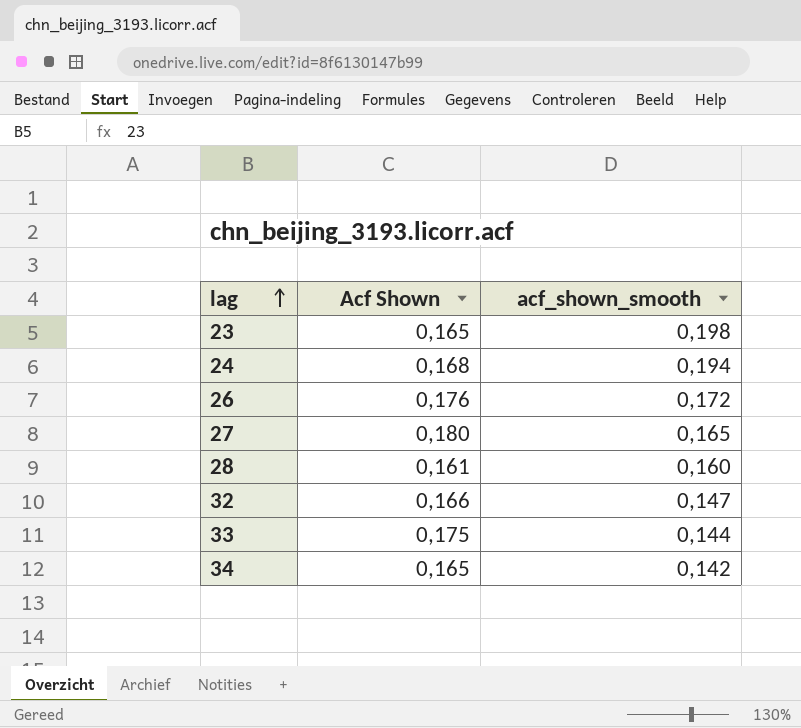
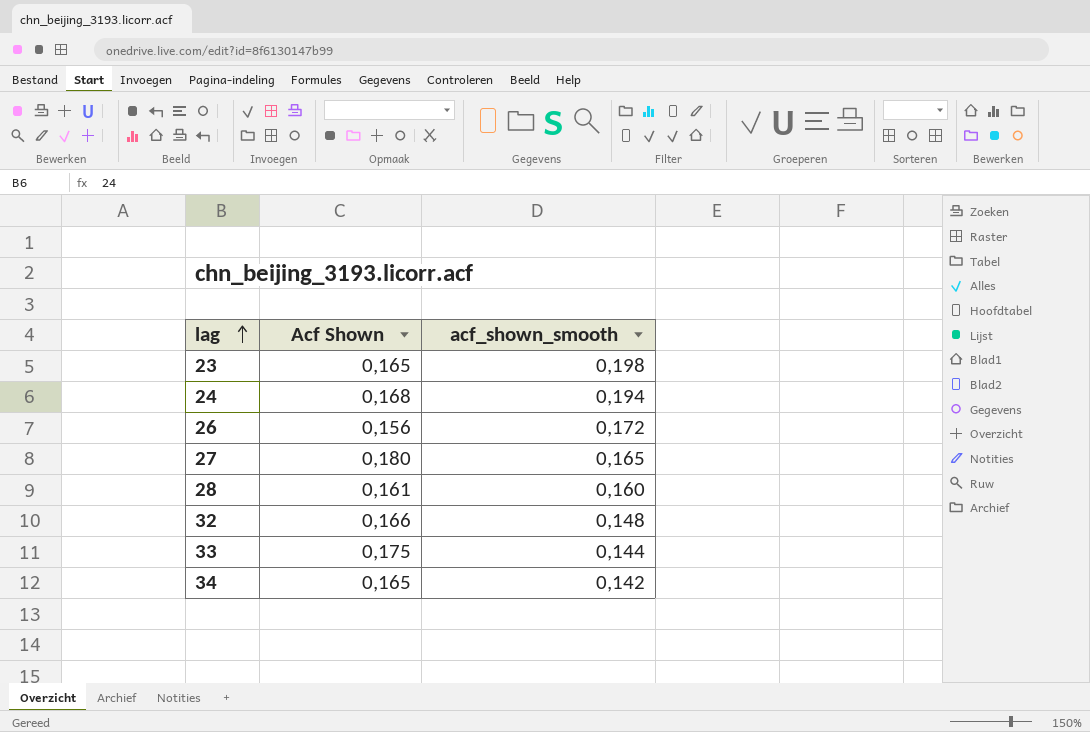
26 | Acf Shown: 0,176 -> 0,156
32 | acf_shown_smooth: 0,147 -> 0,148

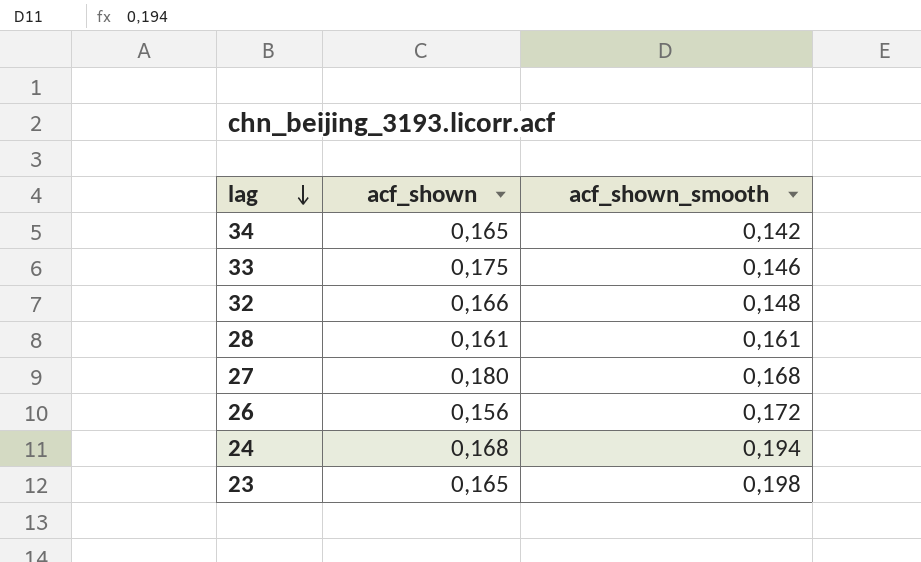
row order: lag ascending -> lag descending
column name: Acf Shown -> acf_shown
33 | acf_shown_smooth: 0,144 -> 0,146
28 | acf_shown_smooth: 0,160 -> 0,161
27 | acf_shown_smooth: 0,165 -> 0,168

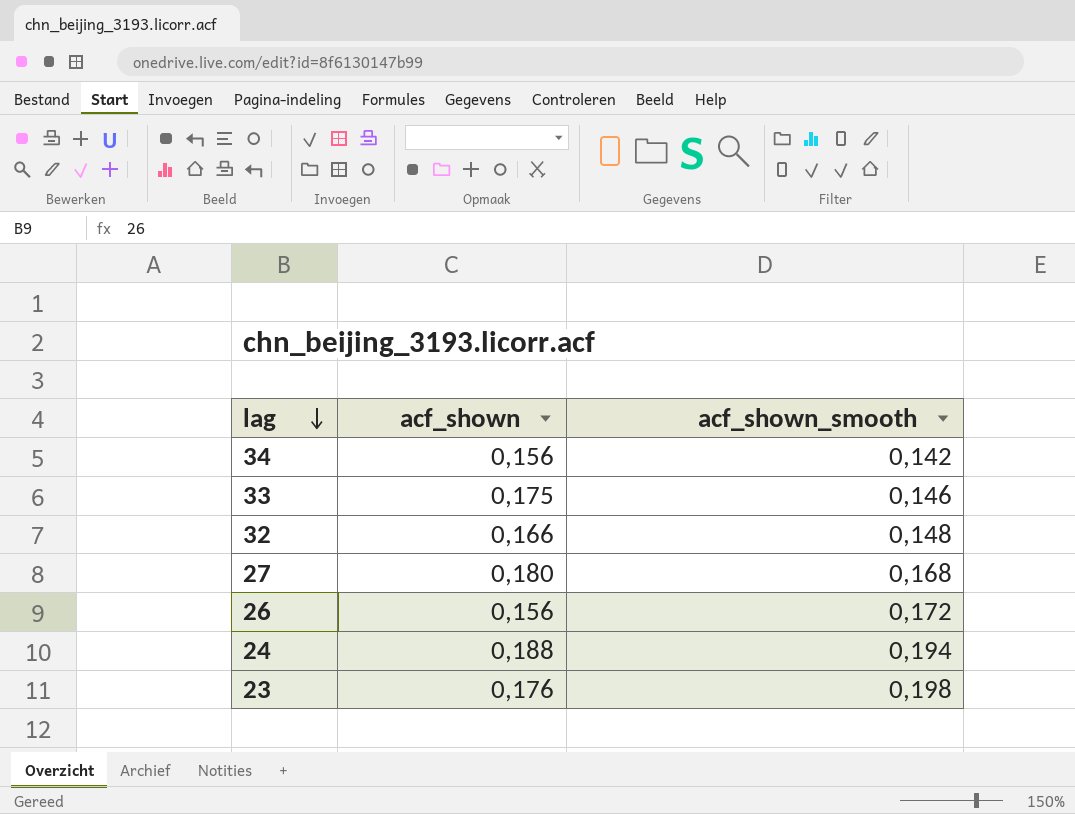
row 28: 0,161 | 0,161 -> none
34 | acf_shown: 0,165 -> 0,156
24 | acf_shown: 0,168 -> 0,188
23 | acf_shown: 0,165 -> 0,176

